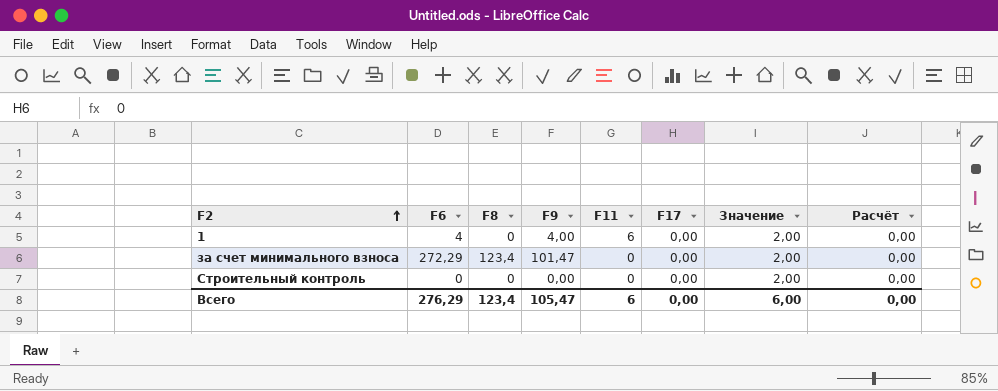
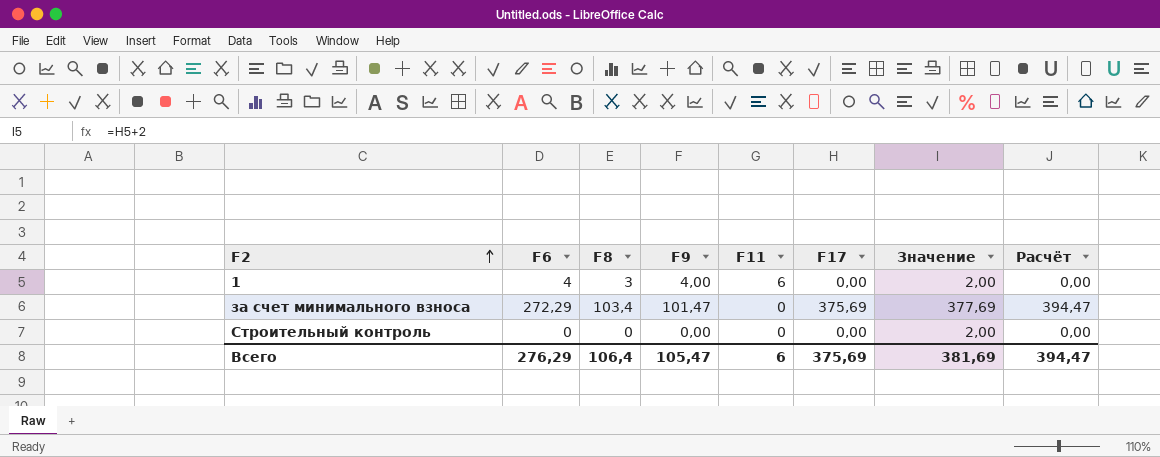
1 | F8: 0 -> 3
за счет минимального взноса | F8: 123,4 -> 103,4
за счет минимального взноса | F17: 0,00 -> 375,69
за счет минимального взноса | Значение: 2,00 -> 377,69
за счет минимального взноса | Расчёт: 0,00 -> 394,47
Всего | F8: 123,4 -> 106,4
Всего | F17: 0,00 -> 375,69
Всего | Значение: 6,00 -> 381,69
Всего | Расчёт: 0,00 -> 394,47

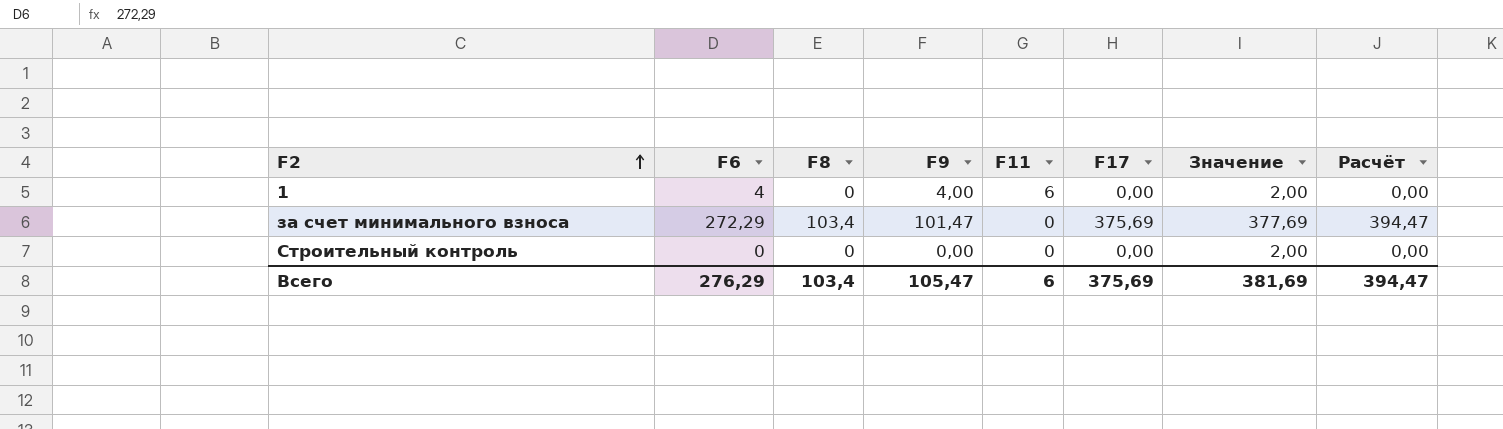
1 | F8: 3 -> 0
Всего | F8: 106,4 -> 103,4

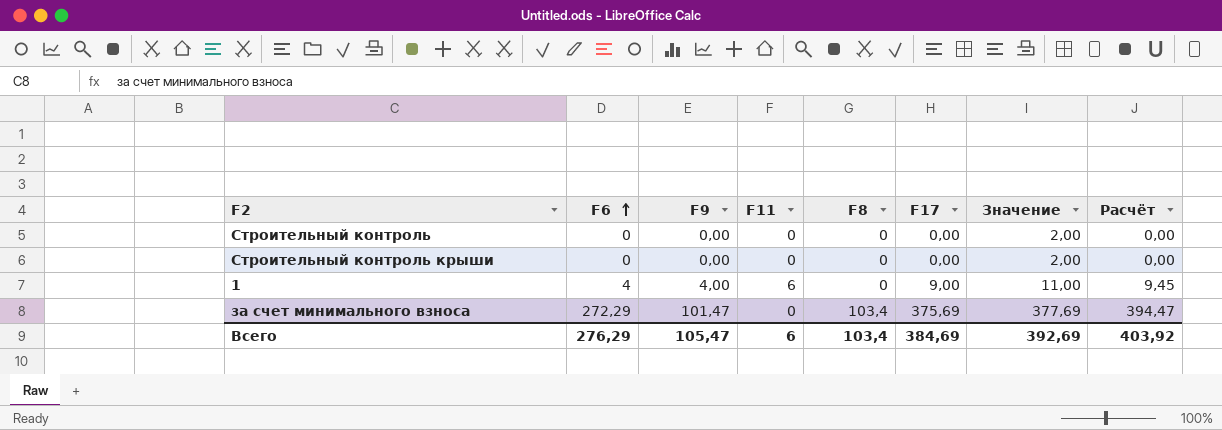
row order: F2 ascending -> F6 ascending
column F8 | position: 3 -> 5
row Строительный контроль крыши: none -> 0 | 0,00 | 0 | 0 | 0,00 | 2,00 | 0,00
1 | F17: 0,00 -> 9,00
1 | Значение: 2,00 -> 11,00
1 | Расчёт: 0,00 -> 9,45
Всего | F17: 375,69 -> 384,69
Всего | Значение: 381,69 -> 392,69
Всего | Расчёт: 394,47 -> 403,92

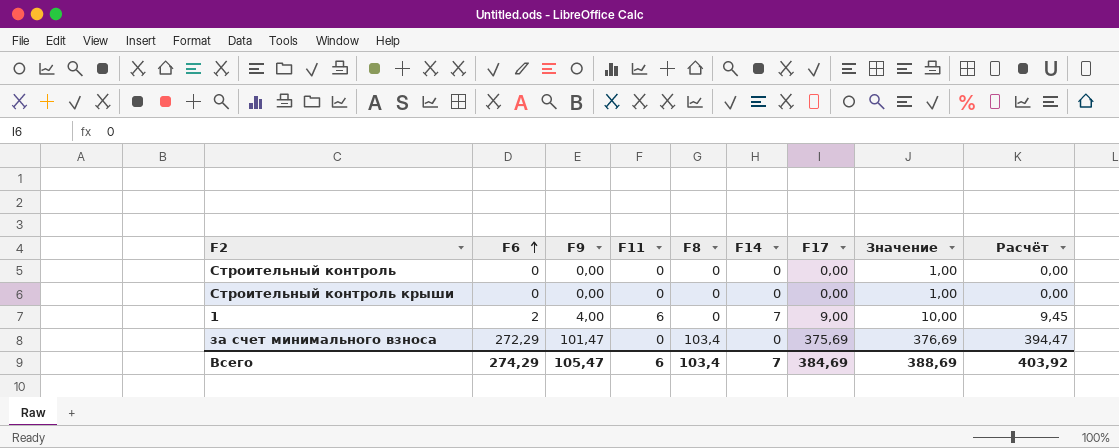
column F14 | position: none -> 6
column Значение | formula: [F17] + 2 -> [F17] + 1
1 | F6: 4 -> 2
Всего | F6: 276,29 -> 274,29
Всего | Значение: 392,69 -> 388,69

